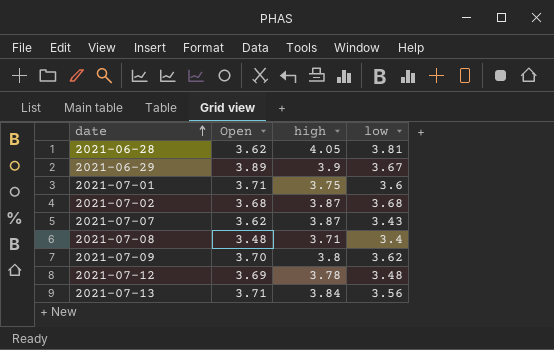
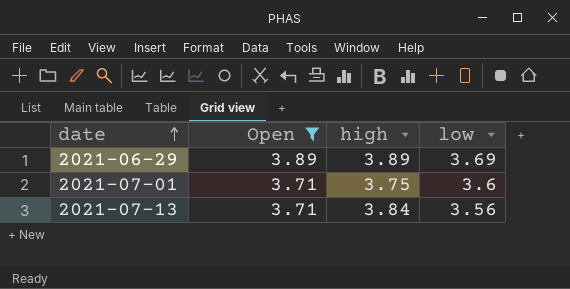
filter: none -> Open >= 3.71
2021-06-29 | high: 3.9 -> 3.89
2021-06-29 | low: 3.67 -> 3.69

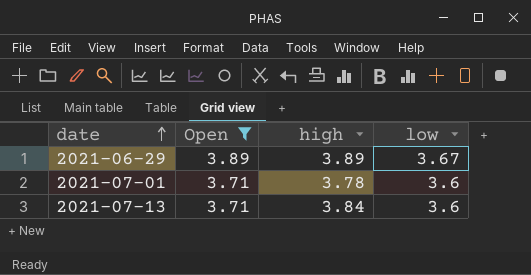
2021-06-29 | low: 3.69 -> 3.67
2021-07-01 | high: 3.75 -> 3.78
2021-07-13 | low: 3.56 -> 3.6

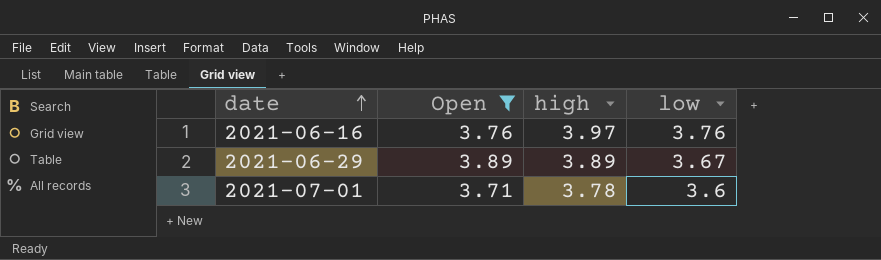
row 2021-07-13: 3.71 | 3.84 | 3.6 -> none
row 2021-06-16: none -> 3.76 | 3.97 | 3.76

